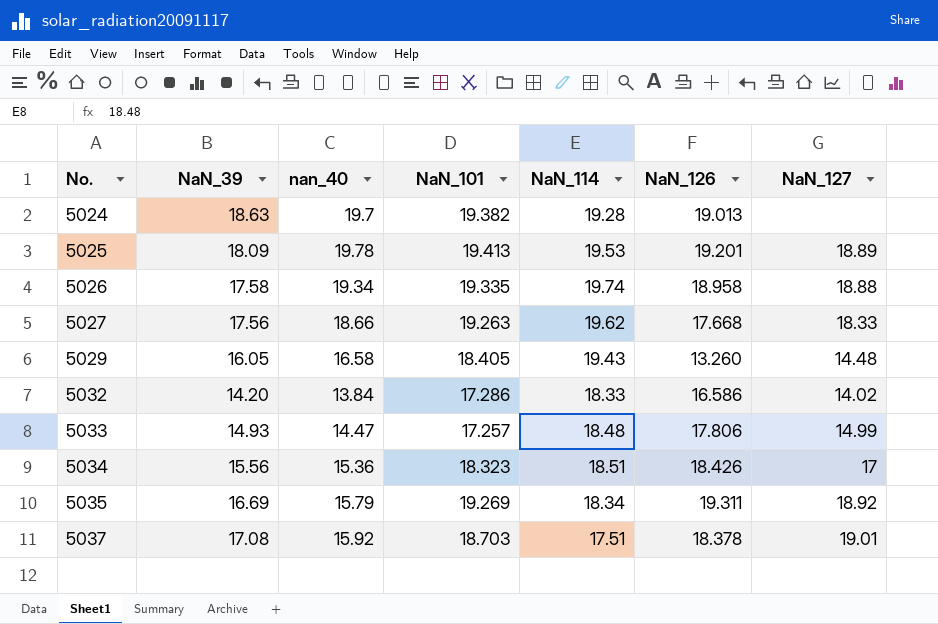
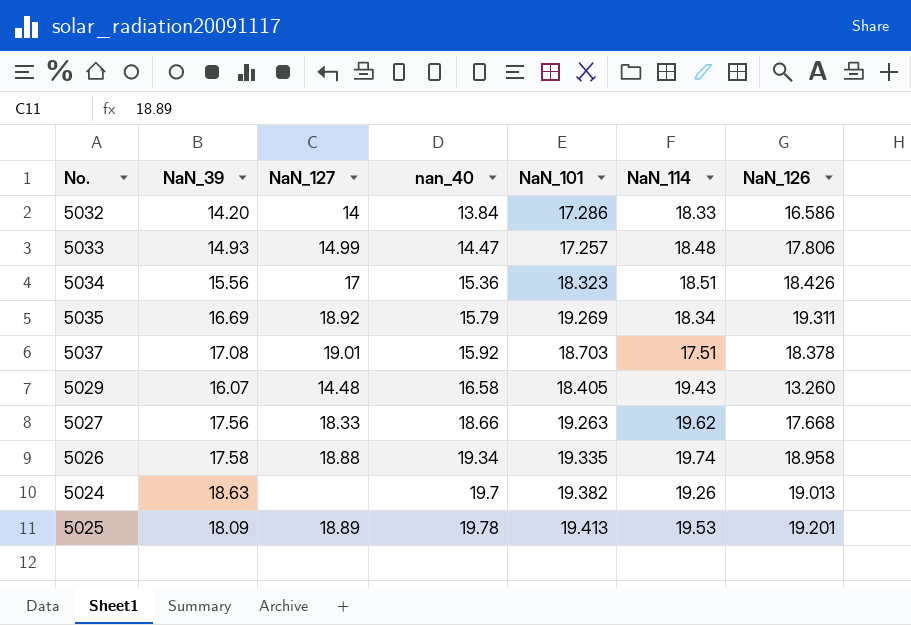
row order: No. ascending -> nan_40 ascending
column NaN_127 | position: 7 -> 3
5032 | NaN_127: 14.02 -> 14
5029 | NaN_39: 16.05 -> 16.07
5024 | NaN_114: 19.28 -> 19.26

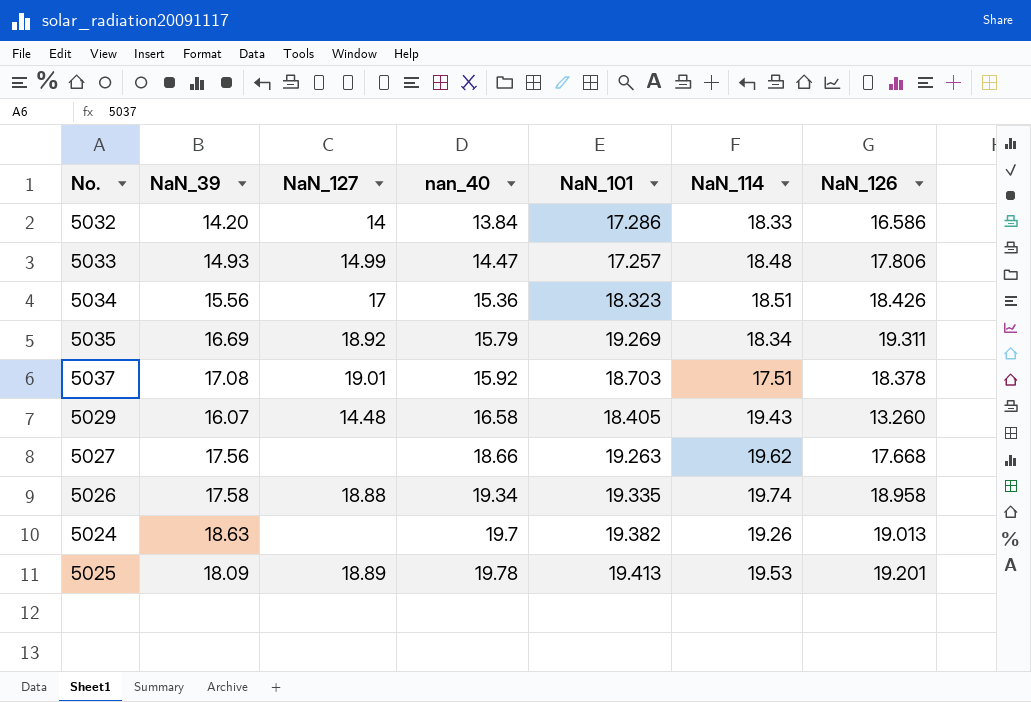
5027 | NaN_127: 18.33 -> none

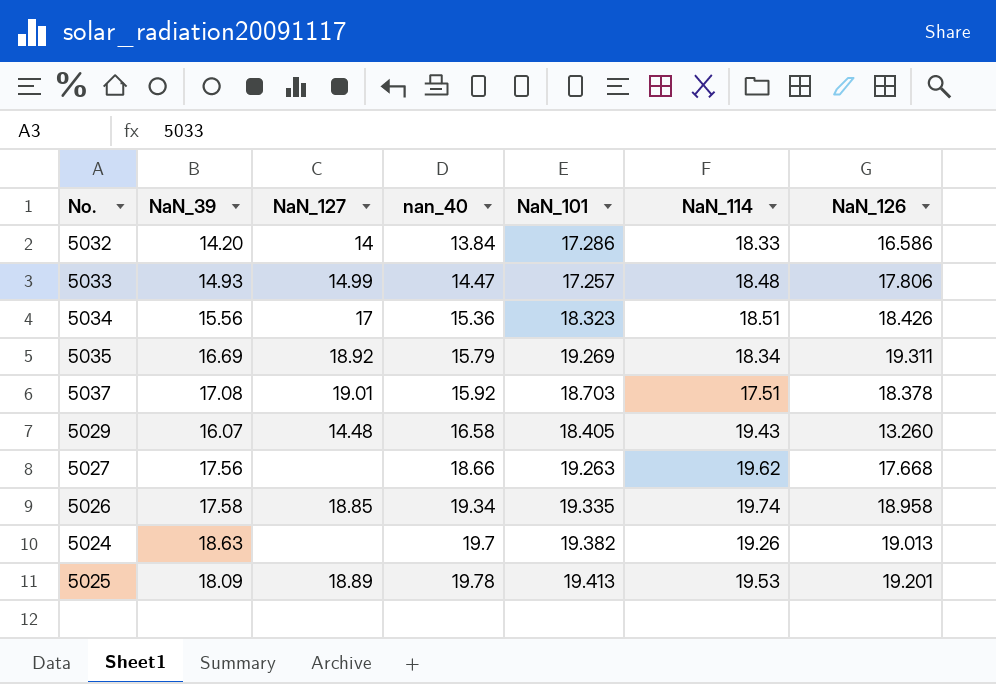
5026 | NaN_127: 18.88 -> 18.85

